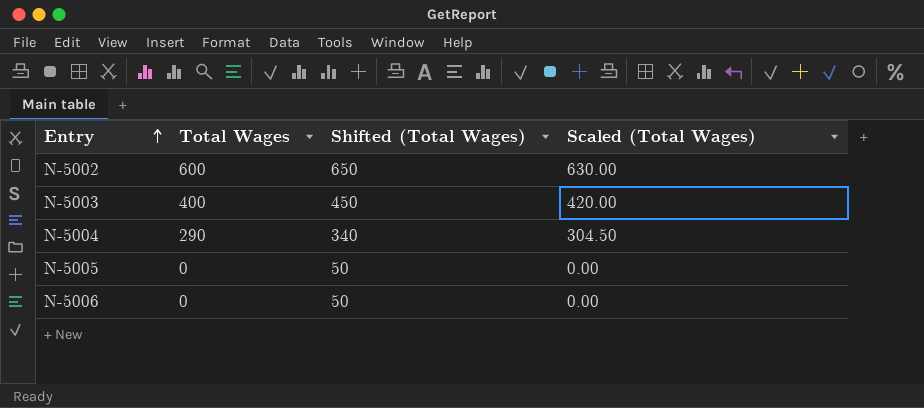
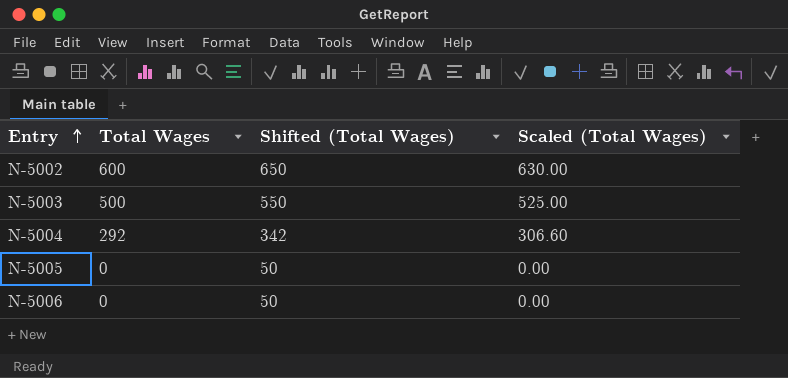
N-5003 | Total Wages: 400 -> 500
N-5003 | Shifted (Total Wages): 450 -> 550
N-5003 | Scaled (Total Wages): 420.00 -> 525.00
N-5004 | Total Wages: 290 -> 292
N-5004 | Shifted (Total Wages): 340 -> 342
N-5004 | Scaled (Total Wages): 304.50 -> 306.60

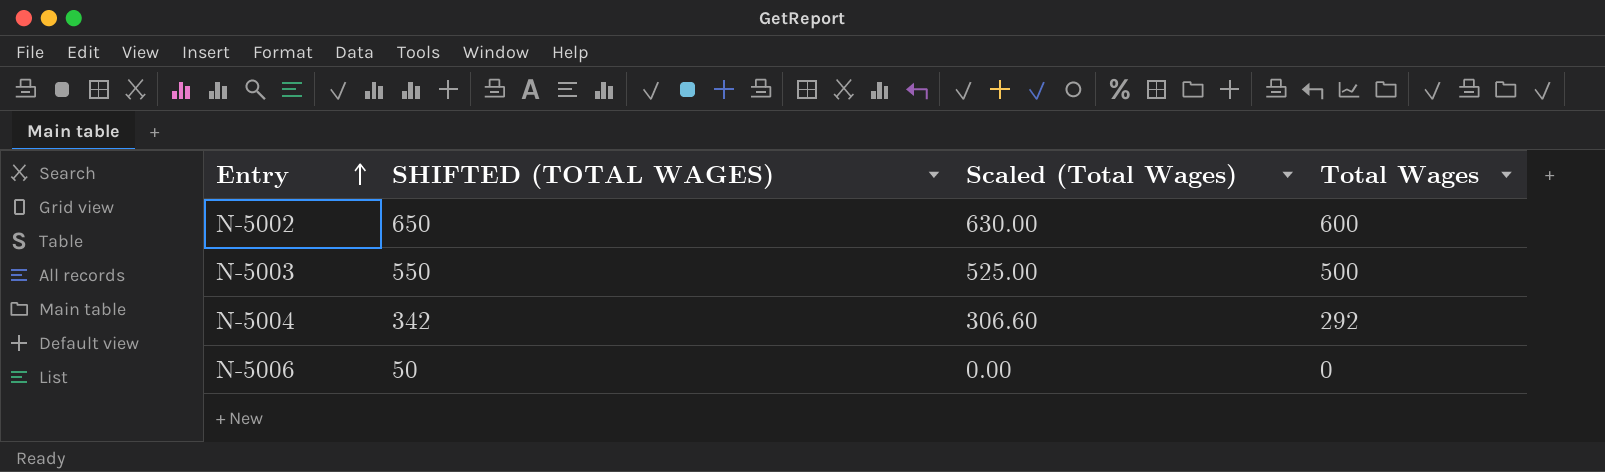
column name: Shifted (Total Wages) -> SHIFTED (TOTAL WAGES)
column Total Wages | position: 2 -> 4
row N-5005: 0 | 50 | 0.00 -> none

